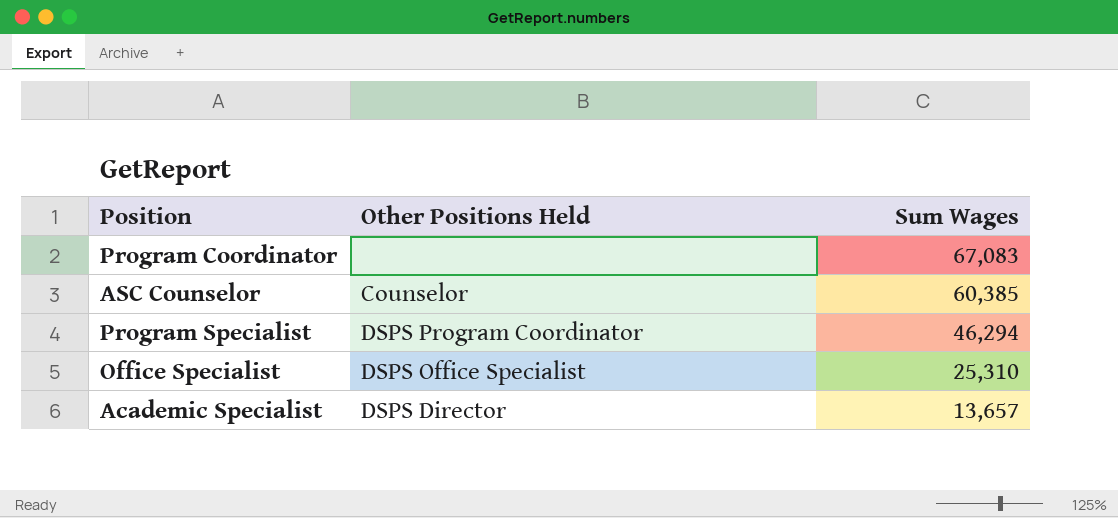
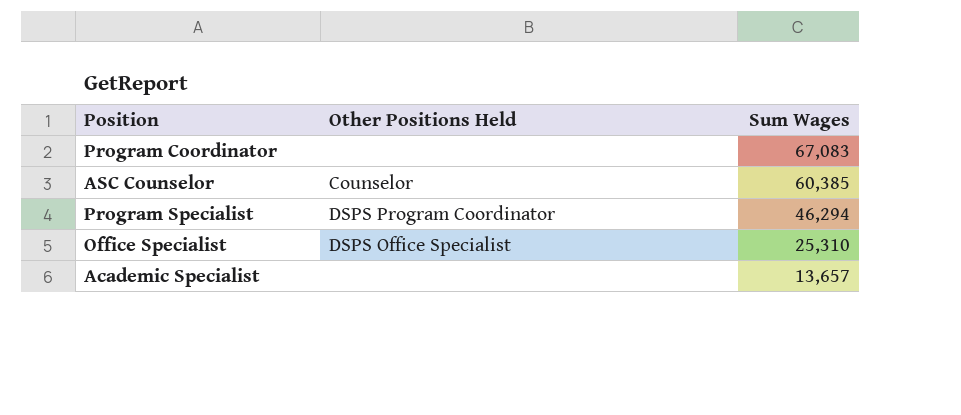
Academic Specialist | Other Positions Held: DSPS Director -> none

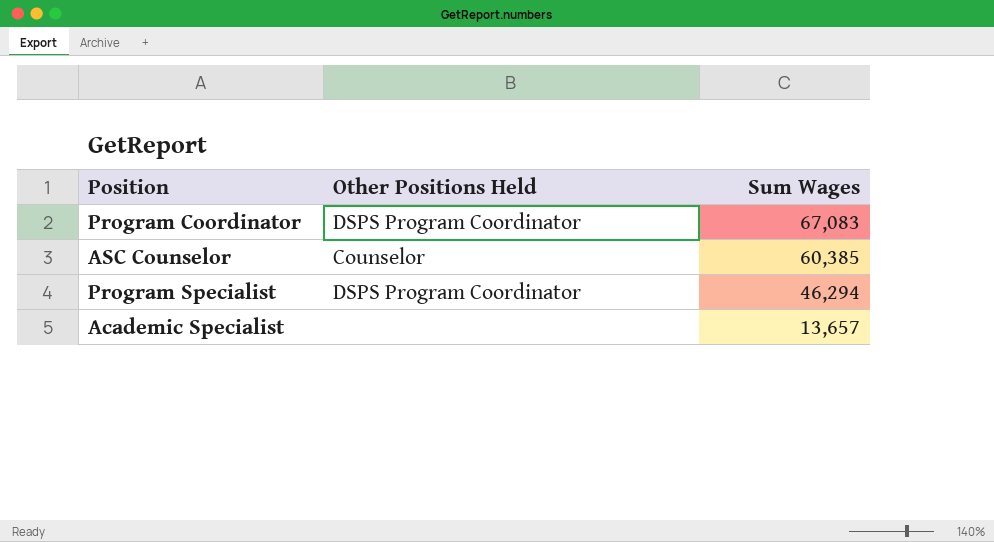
row Office Specialist: DSPS Office Specialist | 25,310 -> none
Program Coordinator | Other Positions Held: none -> DSPS Program Coordinator

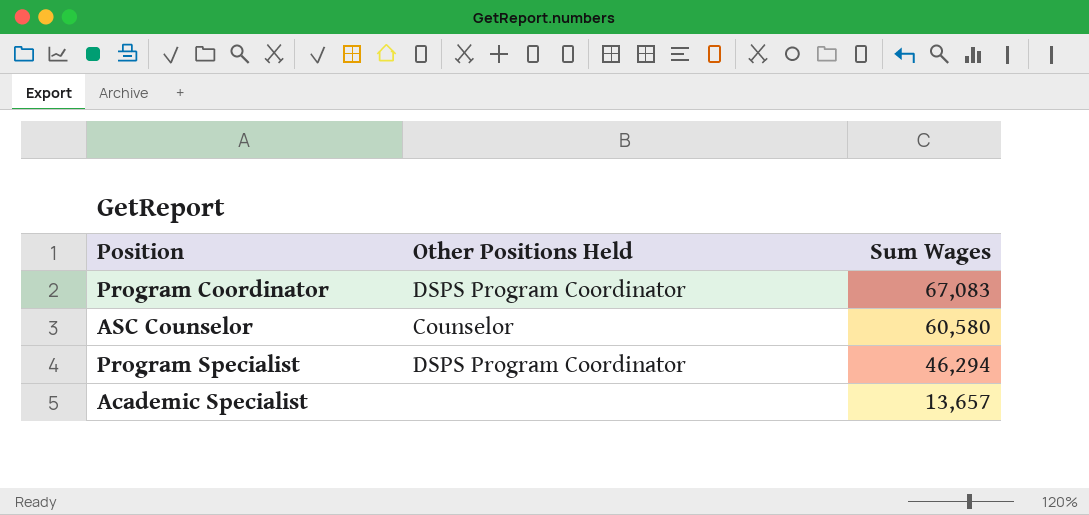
ASC Counselor | Sum Wages: 60,385 -> 60,580

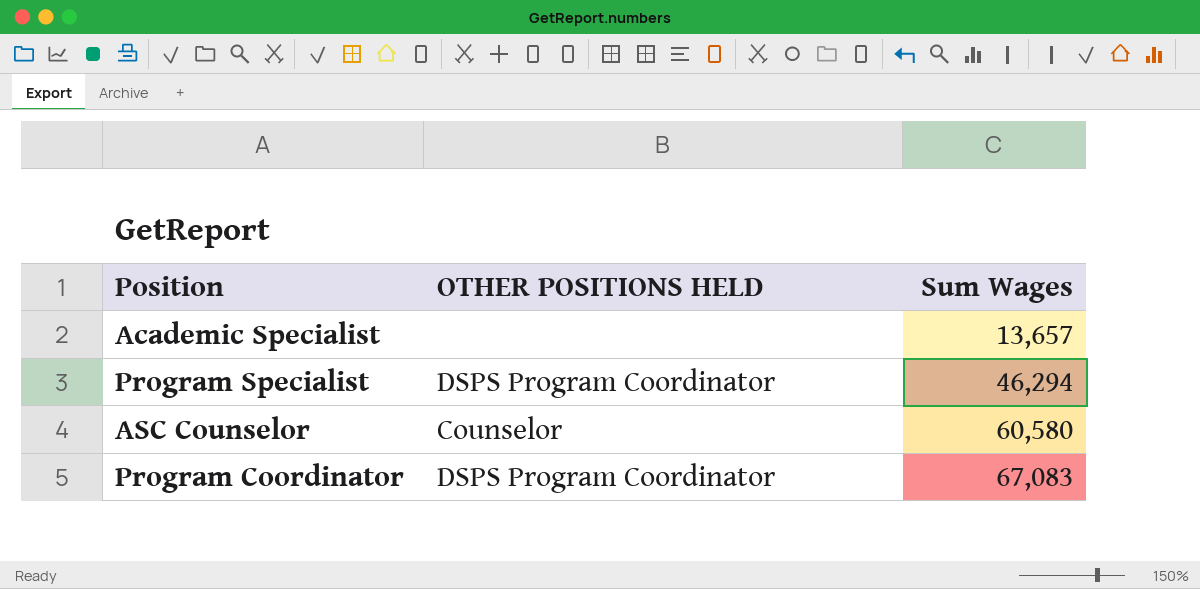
row order: Sum Wages descending -> Sum Wages ascending
column name: Other Positions Held -> OTHER POSITIONS HELD

